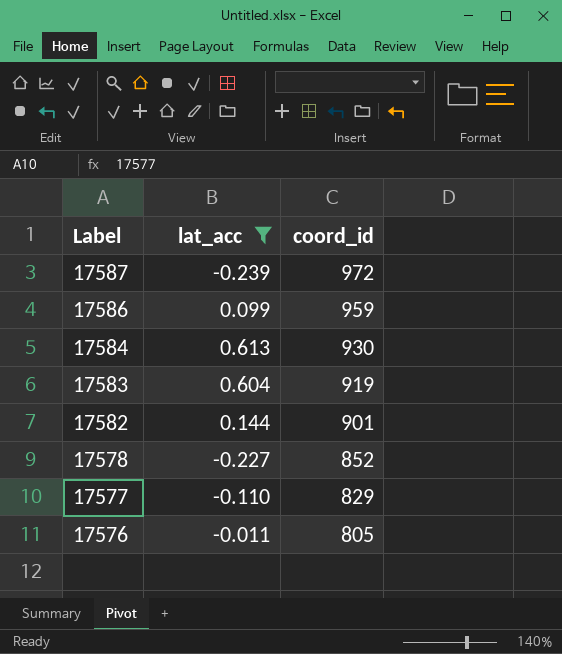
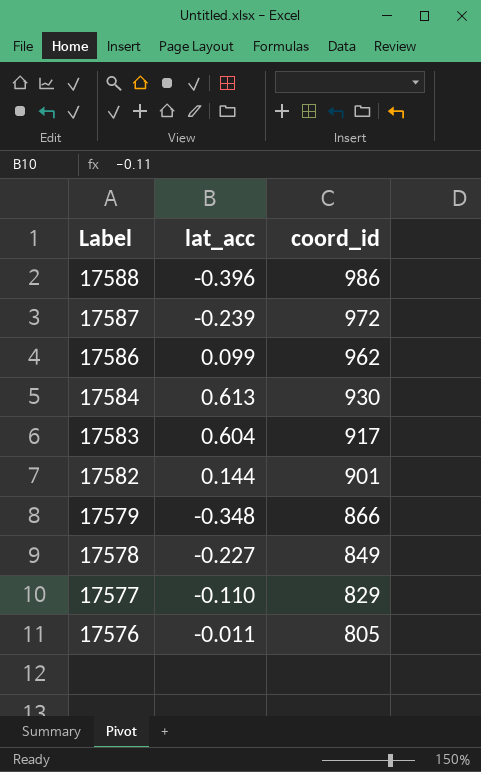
filter: lat_acc >= -0.239 -> none
17586 | coord_id: 959 -> 962
17583 | coord_id: 919 -> 917
17578 | coord_id: 852 -> 849

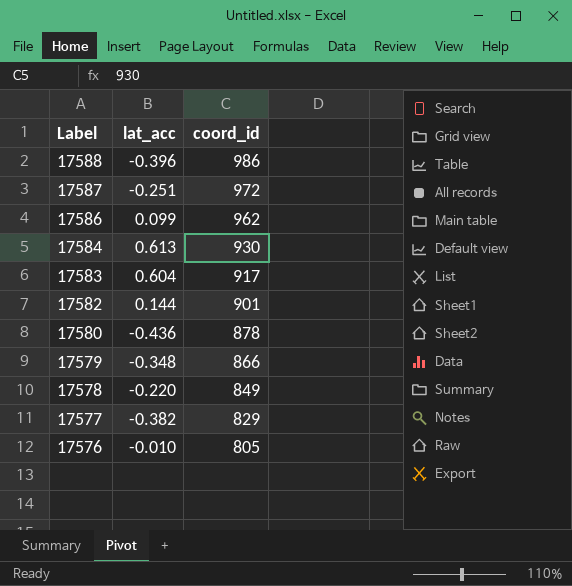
17587 | lat_acc: -0.239 -> -0.251
row 17580: none -> -0.436 | 878
17578 | lat_acc: -0.227 -> -0.220
17577 | lat_acc: -0.110 -> -0.382
17576 | lat_acc: -0.011 -> -0.010

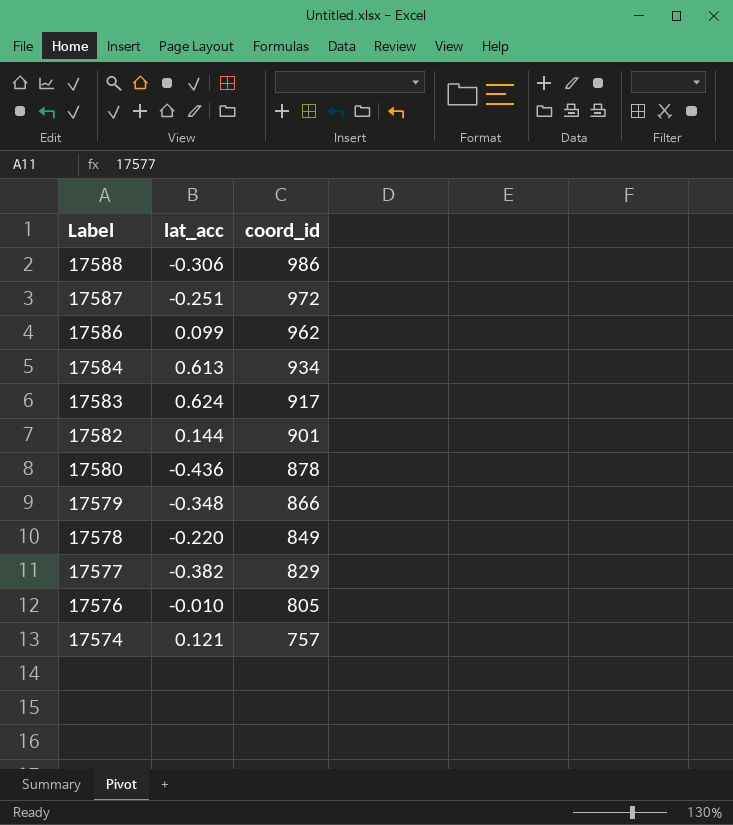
17588 | lat_acc: -0.396 -> -0.306
17584 | coord_id: 930 -> 934
17583 | lat_acc: 0.604 -> 0.624
row 17574: none -> 0.121 | 757

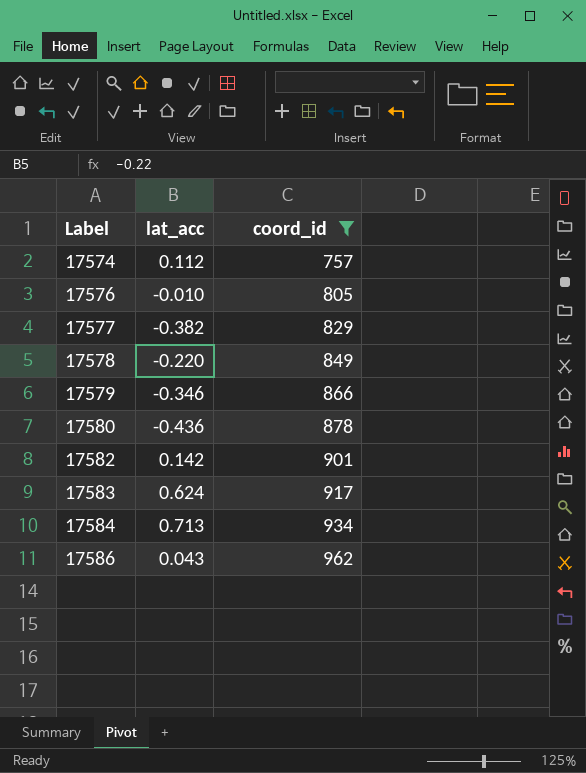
filter: none -> coord_id <= 962
row order: Label descending -> Label ascending
17574 | lat_acc: 0.121 -> 0.112
17579 | lat_acc: -0.348 -> -0.346
17582 | lat_acc: 0.144 -> 0.142
17584 | lat_acc: 0.613 -> 0.713
17586 | lat_acc: 0.099 -> 0.043

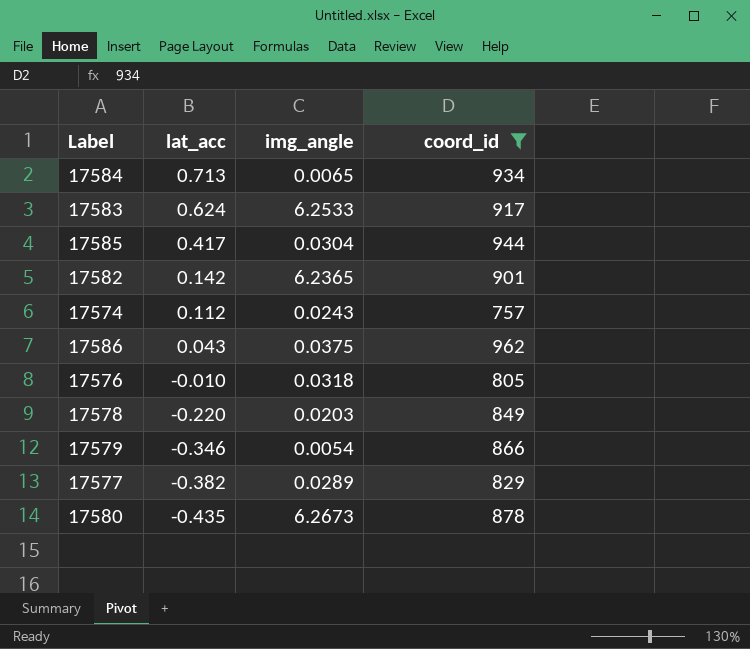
row order: Label ascending -> lat_acc descending
column img_angle | position: none -> 3
row 17585: none -> 0.417 | 0.0304 | 944
17580 | lat_acc: -0.436 -> -0.435

